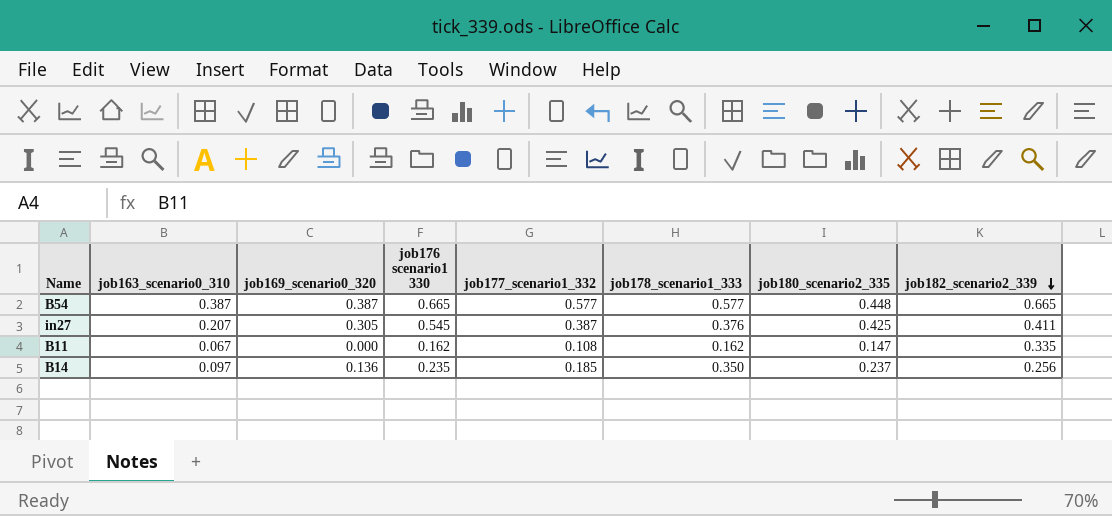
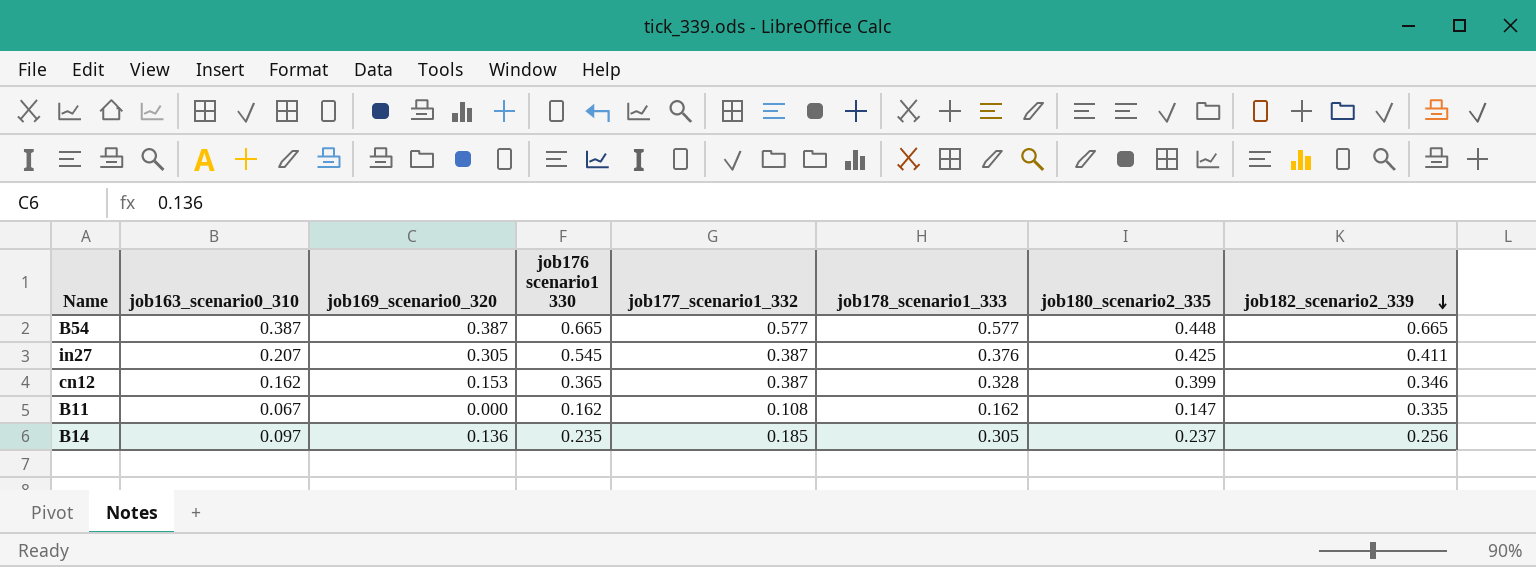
row cn12: none -> 0.162 | 0.153 | 0.365 | 0.387 | 0.328 | 0.399 | 0.346
B14 | job178_scenario1_333: 0.350 -> 0.305

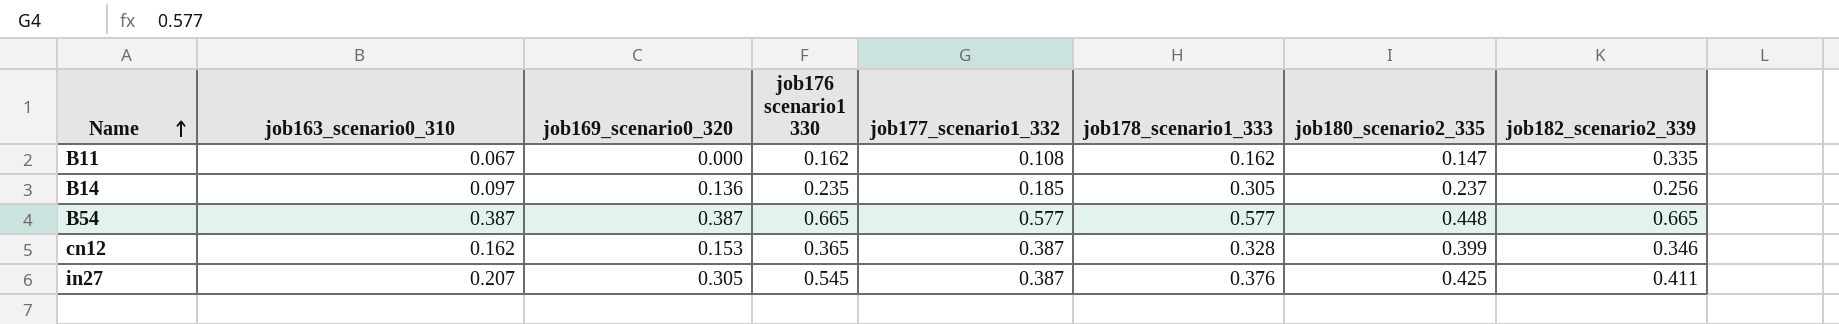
row order: job182_scenario2_339 descending -> Name ascending

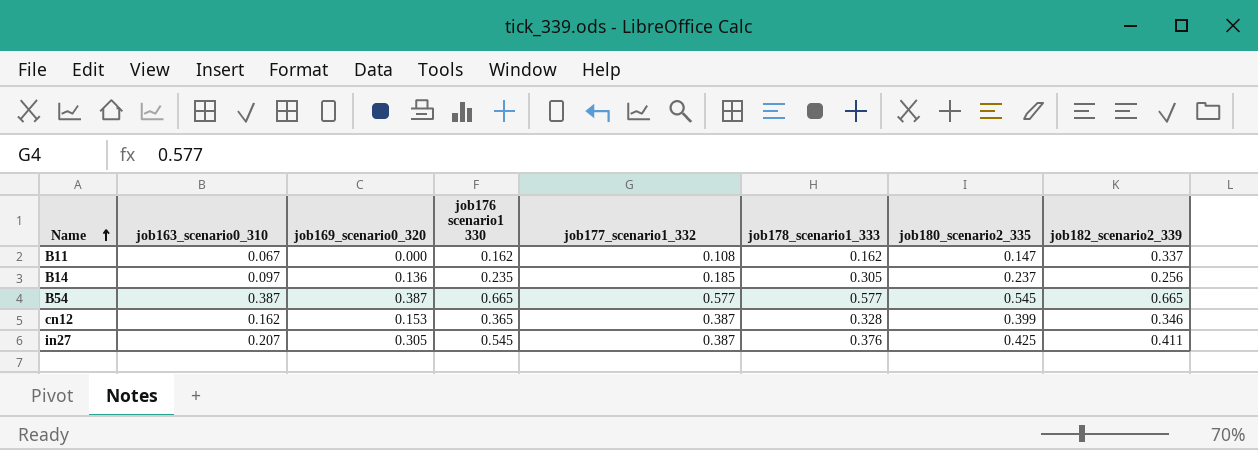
B11 | job182_scenario2_339: 0.335 -> 0.337
B54 | job180_scenario2_335: 0.448 -> 0.545

